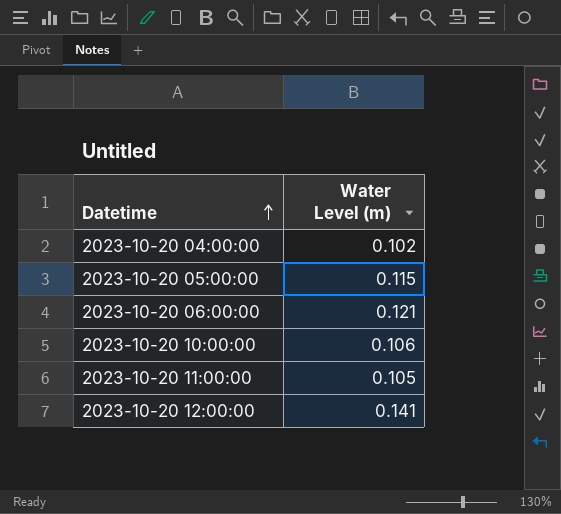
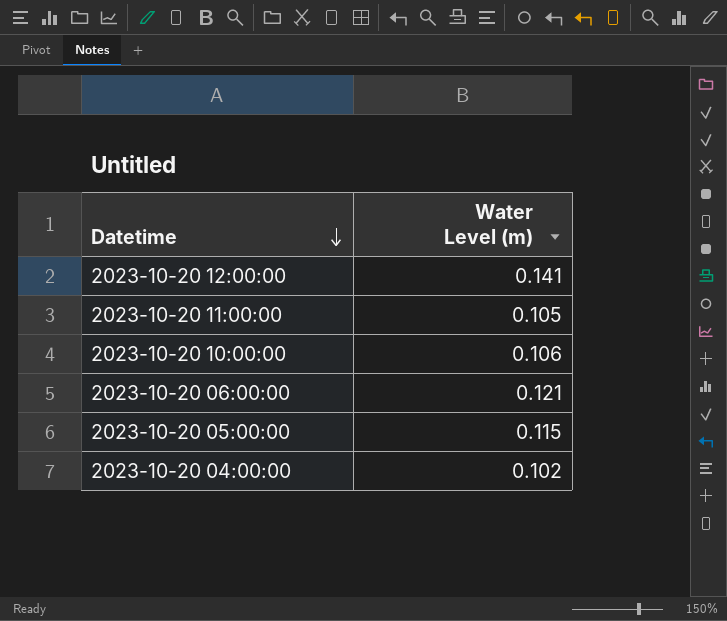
row order: Datetime ascending -> Datetime descending

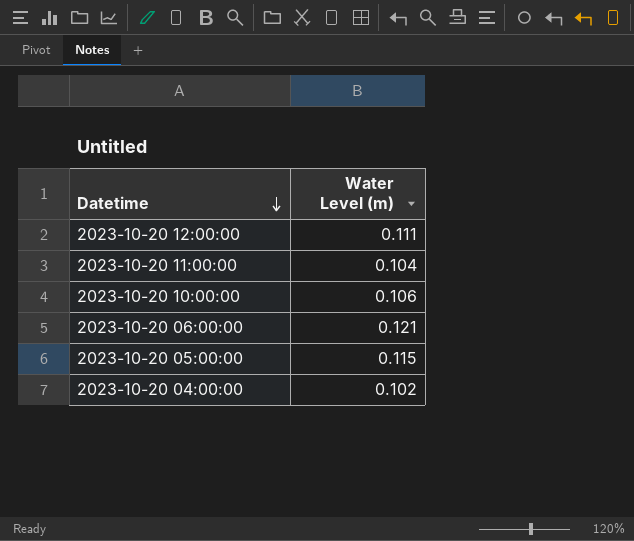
2023-10-20 12:00:00 | Water Level (m): 0.141 -> 0.111
2023-10-20 11:00:00 | Water Level (m): 0.105 -> 0.104

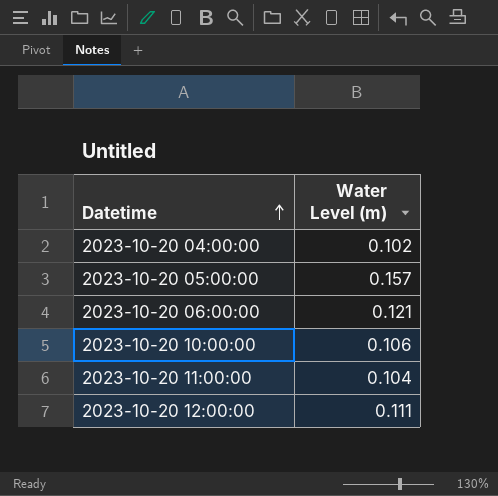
row order: Datetime descending -> Datetime ascending
2023-10-20 05:00:00 | Water Level (m): 0.115 -> 0.157

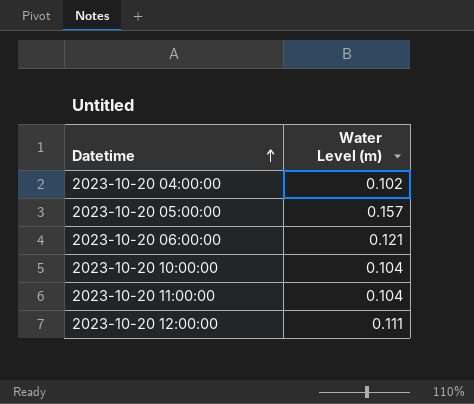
2023-10-20 10:00:00 | Water Level (m): 0.106 -> 0.104

